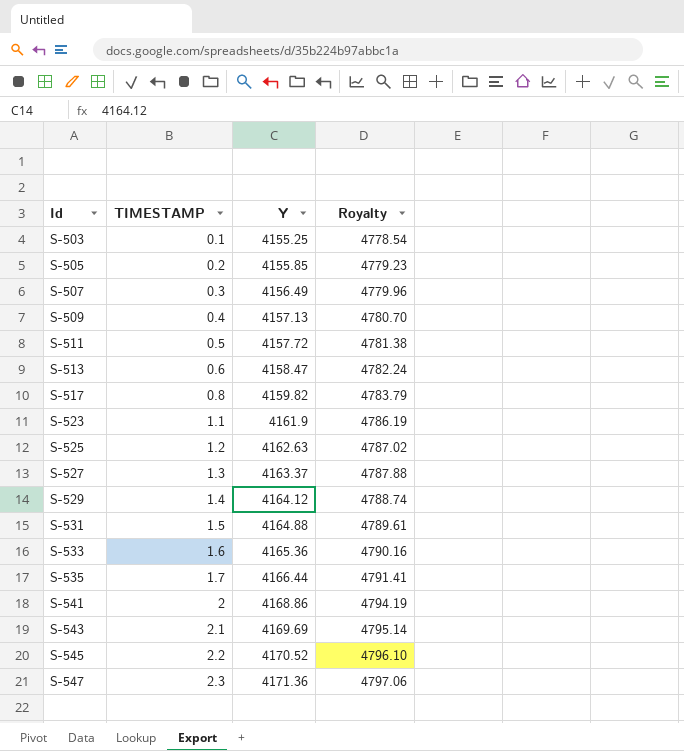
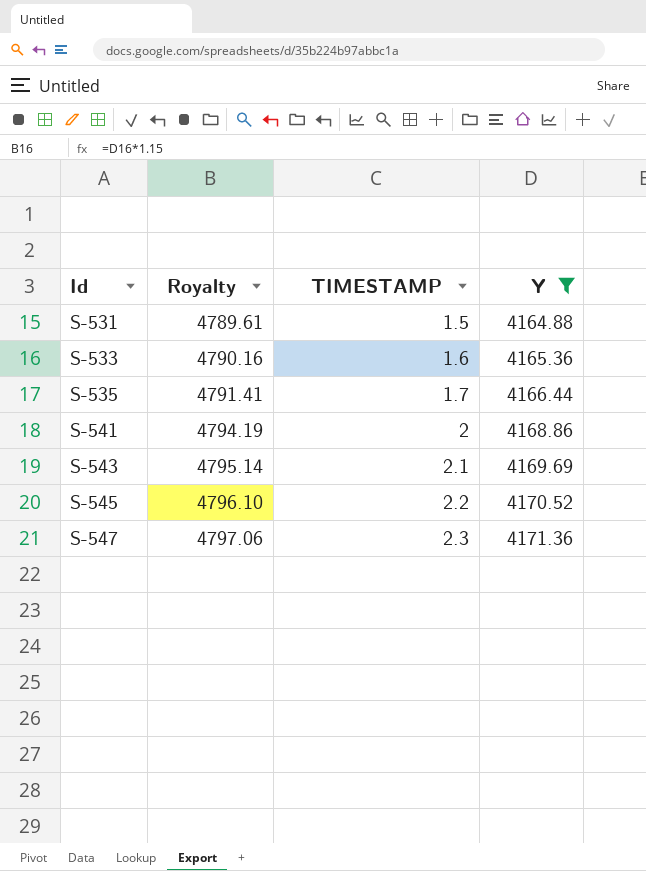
filter: none -> Y >= 4164.88
column Royalty | position: 4 -> 2

